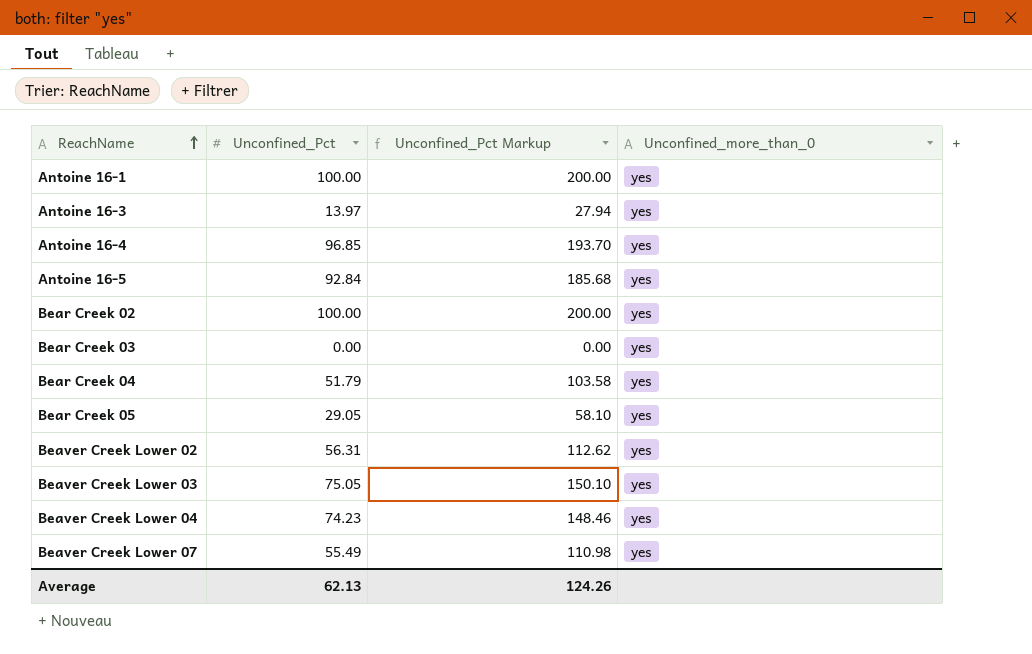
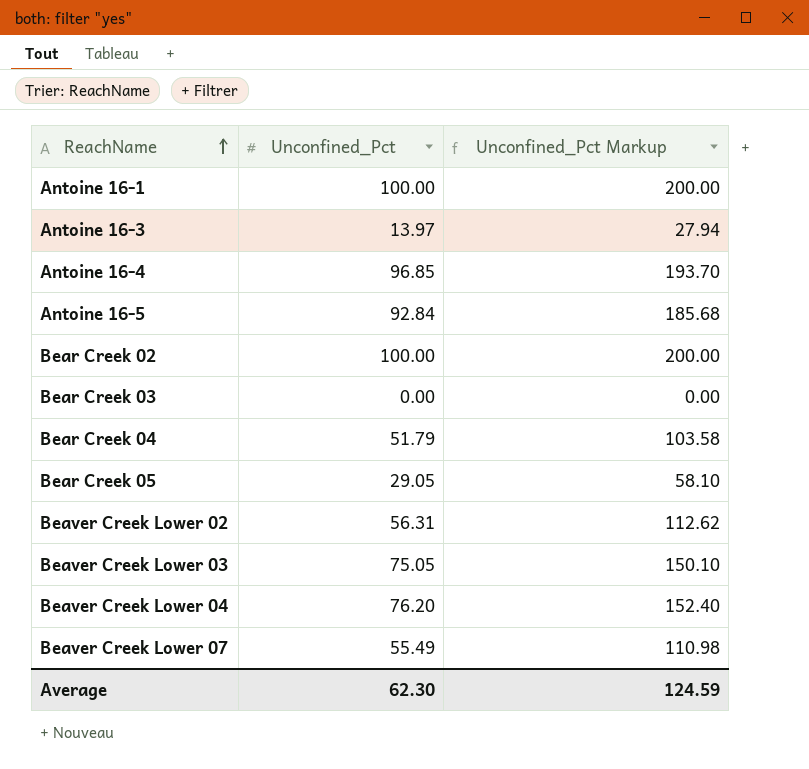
column Unconfined_more_than_0 | position: 4 -> none
Beaver Creek Lower 04 | Unconfined_Pct: 74.23 -> 76.20
Beaver Creek Lower 04 | Unconfined_Pct Markup: 148.46 -> 152.40
Average | Unconfined_Pct: 62.13 -> 62.30
Average | Unconfined_Pct Markup: 124.26 -> 124.59

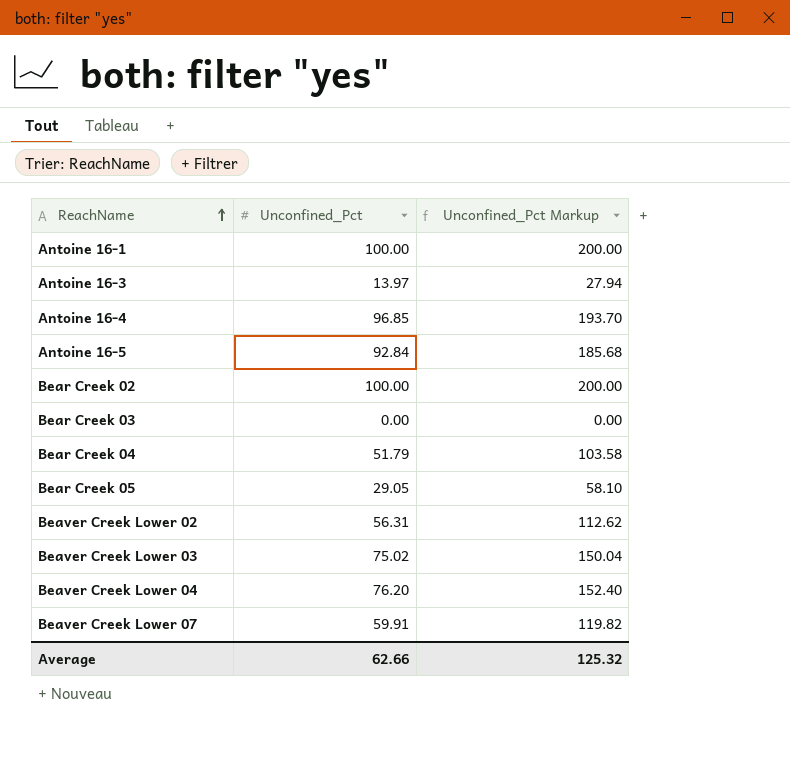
Beaver Creek Lower 03 | Unconfined_Pct: 75.05 -> 75.02
Beaver Creek Lower 03 | Unconfined_Pct Markup: 150.10 -> 150.04
Beaver Creek Lower 07 | Unconfined_Pct: 55.49 -> 59.91
Beaver Creek Lower 07 | Unconfined_Pct Markup: 110.98 -> 119.82
Average | Unconfined_Pct: 62.30 -> 62.66
Average | Unconfined_Pct Markup: 124.59 -> 125.32

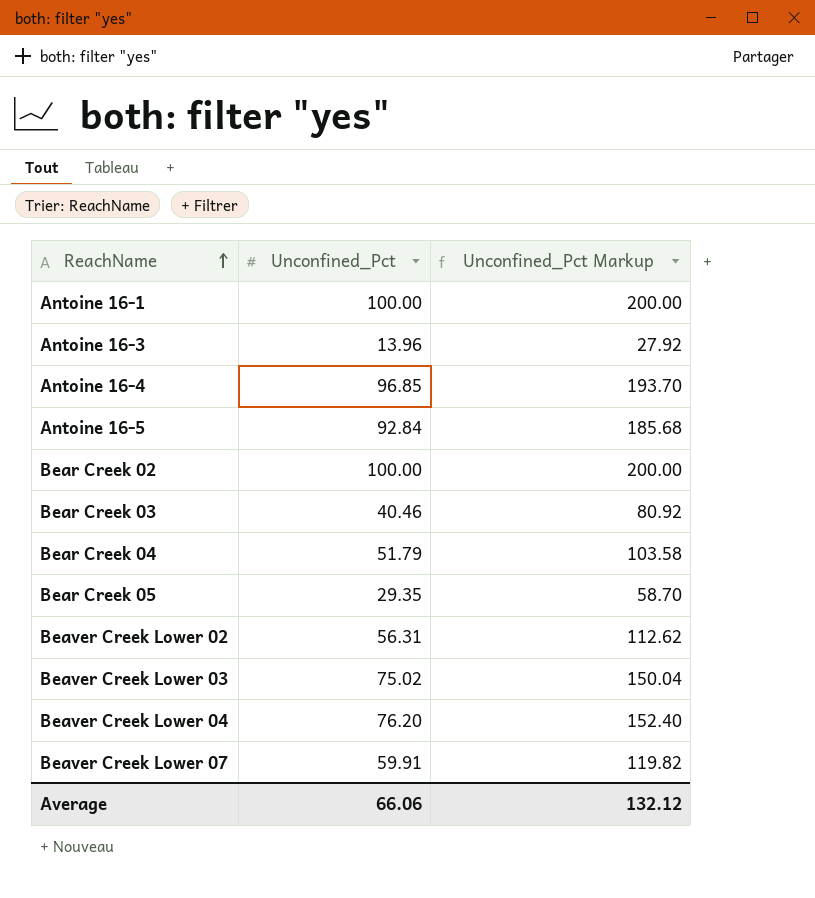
Antoine 16-3 | Unconfined_Pct: 13.97 -> 13.96
Antoine 16-3 | Unconfined_Pct Markup: 27.94 -> 27.92
Bear Creek 03 | Unconfined_Pct: 0.00 -> 40.46
Bear Creek 03 | Unconfined_Pct Markup: 0.00 -> 80.92
Bear Creek 05 | Unconfined_Pct: 29.05 -> 29.35
Bear Creek 05 | Unconfined_Pct Markup: 58.10 -> 58.70
Average | Unconfined_Pct: 62.66 -> 66.06
Average | Unconfined_Pct Markup: 125.32 -> 132.12

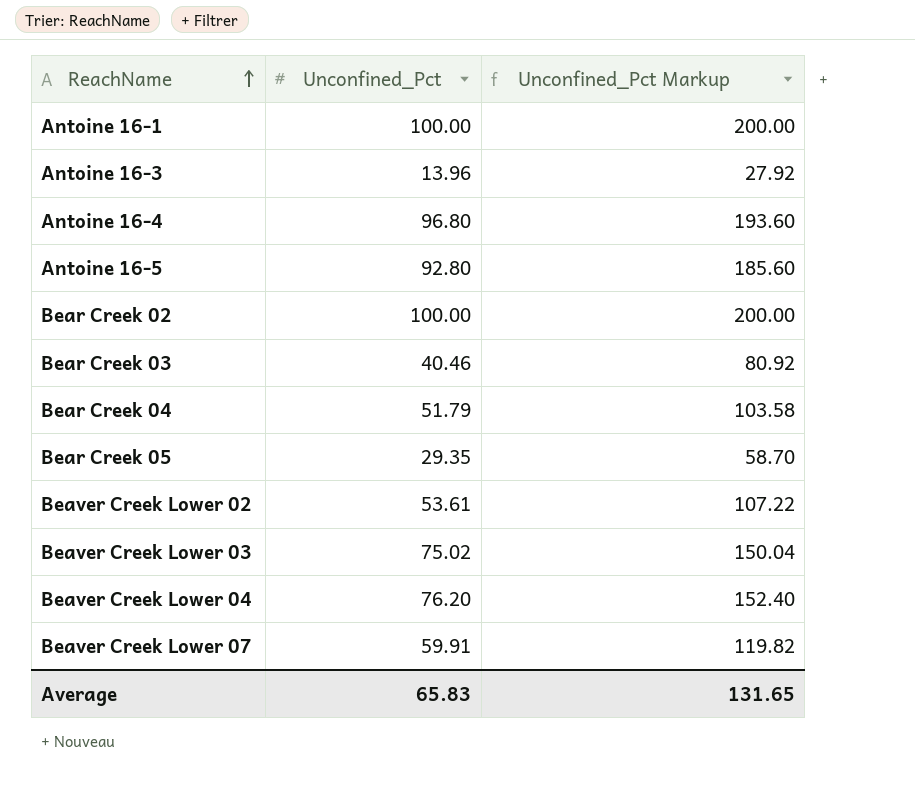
Antoine 16-4 | Unconfined_Pct: 96.85 -> 96.80
Antoine 16-4 | Unconfined_Pct Markup: 193.70 -> 193.60
Antoine 16-5 | Unconfined_Pct: 92.84 -> 92.80
Antoine 16-5 | Unconfined_Pct Markup: 185.68 -> 185.60
Beaver Creek Lower 02 | Unconfined_Pct: 56.31 -> 53.61
Beaver Creek Lower 02 | Unconfined_Pct Markup: 112.62 -> 107.22
Average | Unconfined_Pct: 66.06 -> 65.83
Average | Unconfined_Pct Markup: 132.12 -> 131.65

